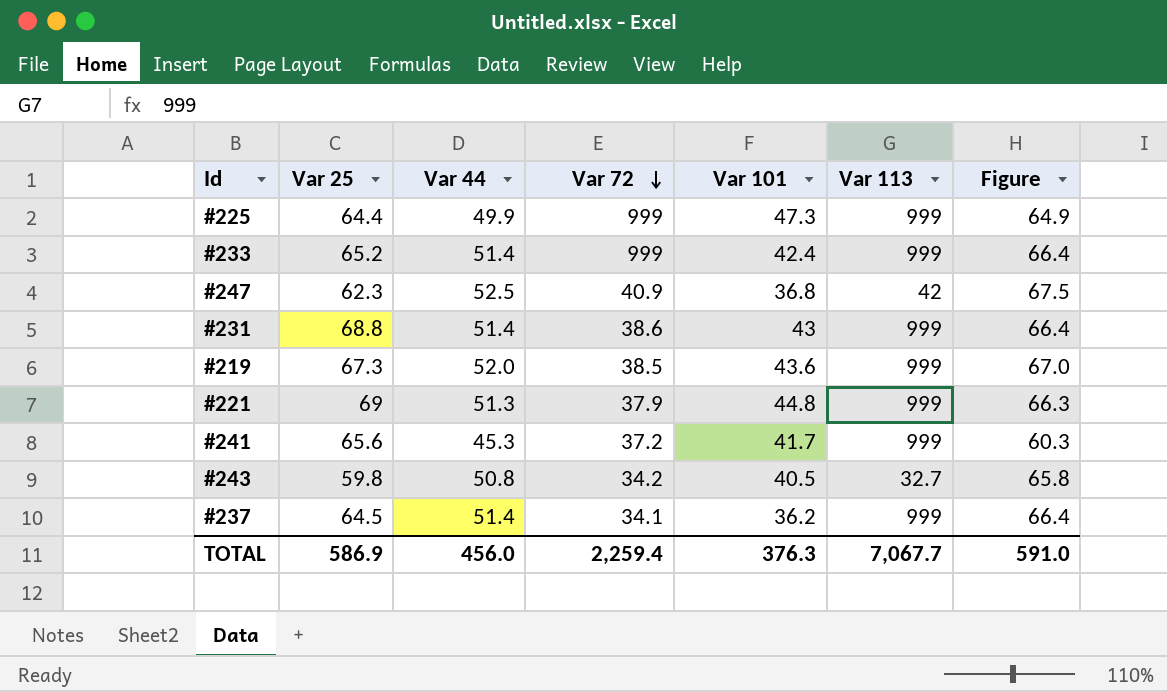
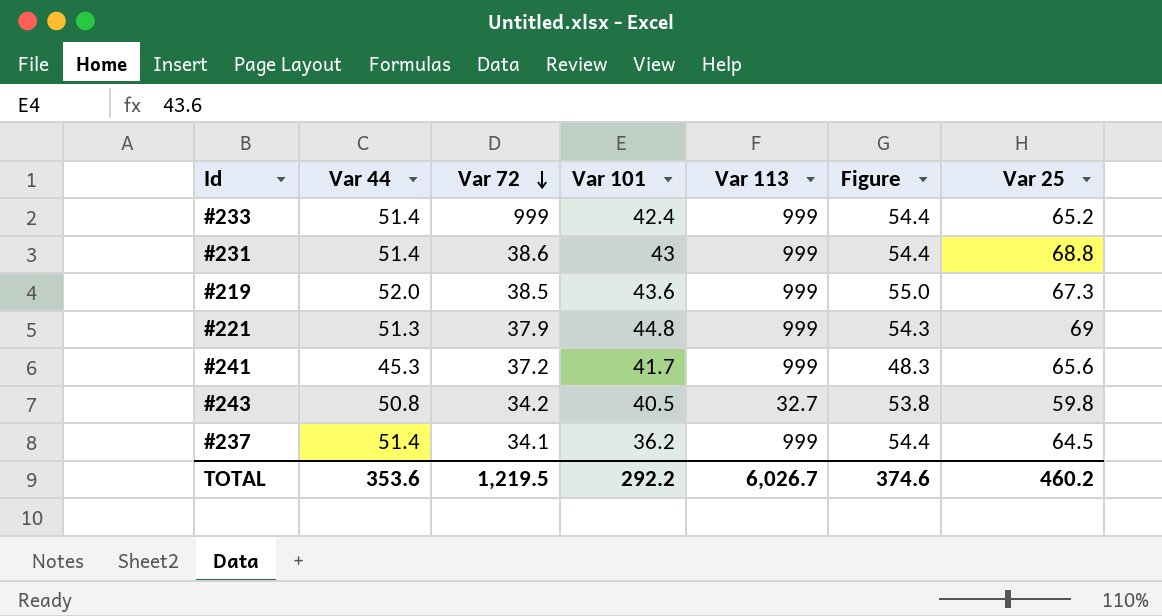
column Figure | formula: [Var 44] + 15 -> [Var 44] + 3
column Var 25 | position: 2 -> 7
row #225: 64.4 | 49.9 | 999 | 47.3 | 999 | 64.9 -> none
row #247: 62.3 | 52.5 | 40.9 | 36.8 | 42 | 67.5 -> none
TOTAL | Var 44: 456.0 -> 353.6
TOTAL | Var 72: 2,259.4 -> 1,219.5
TOTAL | Var 101: 376.3 -> 292.2
TOTAL | Var 113: 7,067.7 -> 6,026.7
TOTAL | Figure: 591.0 -> 374.6
TOTAL | Var 25: 586.9 -> 460.2

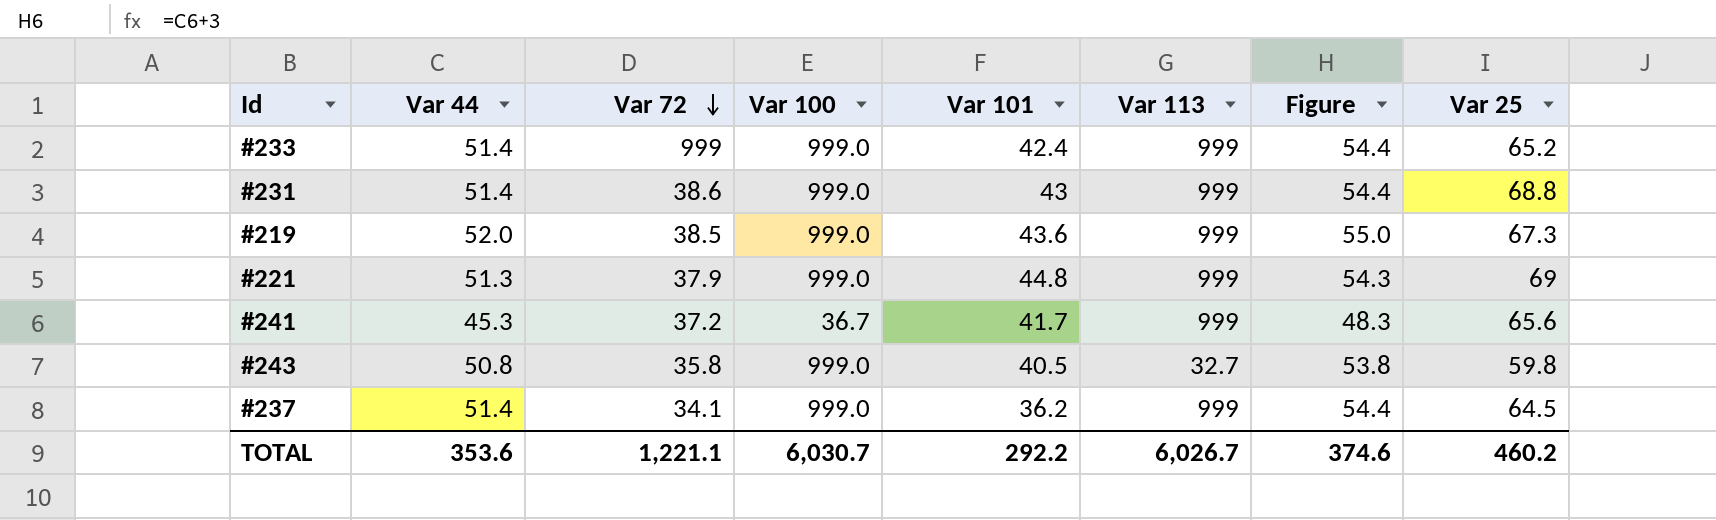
column Var 100 | position: none -> 4
#243 | Var 72: 34.2 -> 35.8
TOTAL | Var 72: 1,219.5 -> 1,221.1

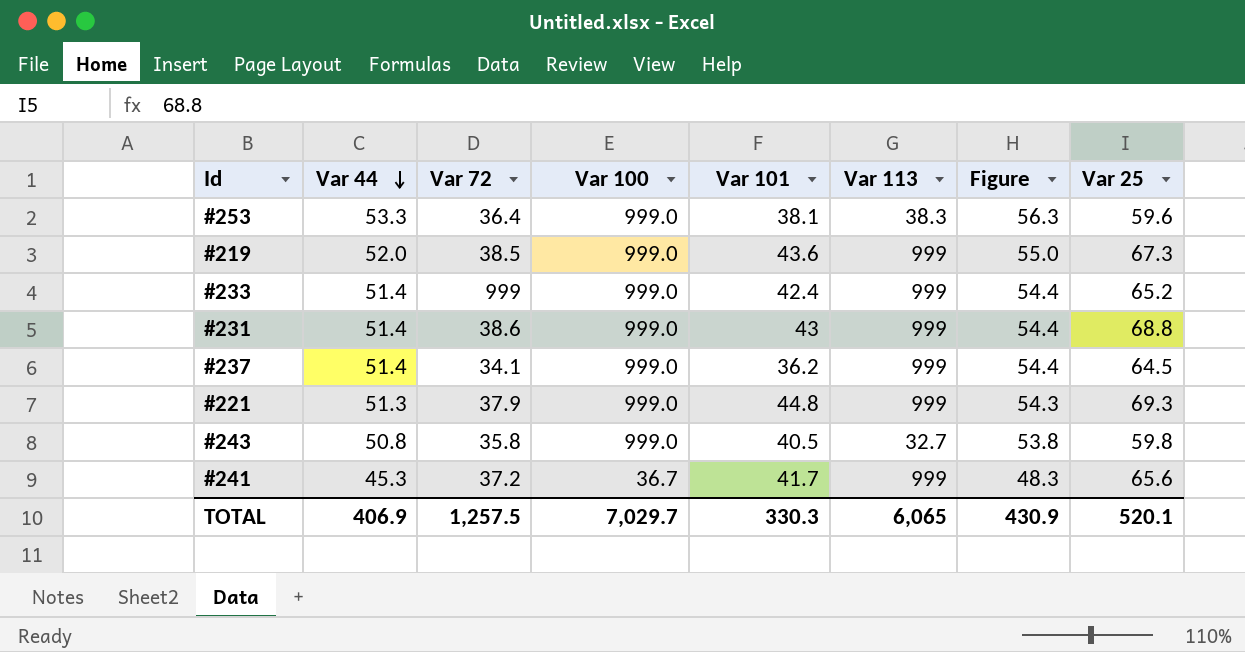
row order: Var 72 descending -> Var 44 descending
row #253: none -> 53.3 | 36.4 | 999.0 | 38.1 | 38.3 | 56.3 | 59.6
#221 | Var 25: 69 -> 69.3
TOTAL | Var 44: 353.6 -> 406.9
TOTAL | Var 72: 1,221.1 -> 1,257.5
TOTAL | Var 100: 6,030.7 -> 7,029.7
TOTAL | Var 101: 292.2 -> 330.3
TOTAL | Var 113: 6,026.7 -> 6,065
TOTAL | Figure: 374.6 -> 430.9
TOTAL | Var 25: 460.2 -> 520.1

